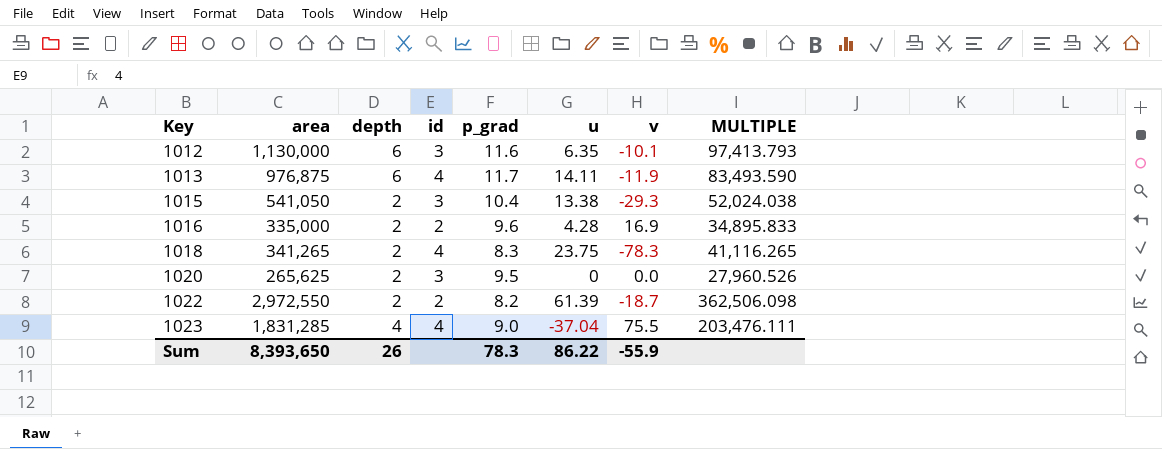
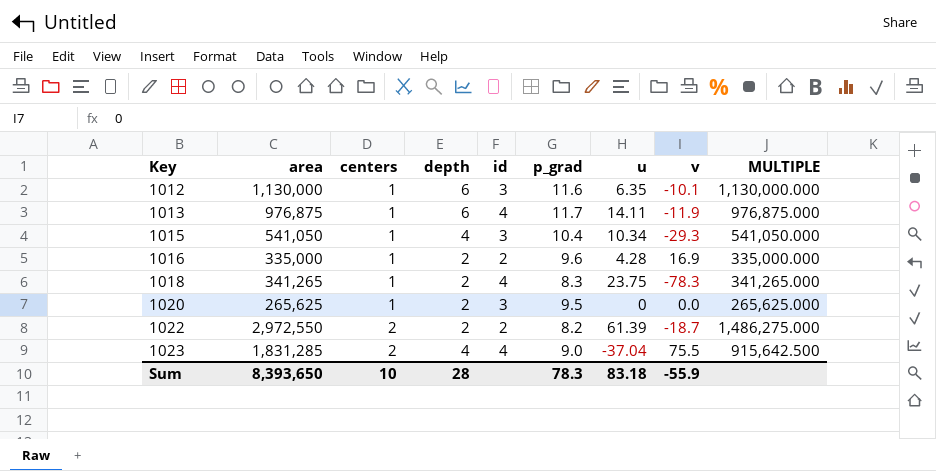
column centers | position: none -> 3
column MULTIPLE | formula: [area] / [p_grad] -> [area] / [centers]
1015 | depth: 2 -> 4
1015 | u: 13.38 -> 10.34
Sum | depth: 26 -> 28
Sum | u: 86.22 -> 83.18

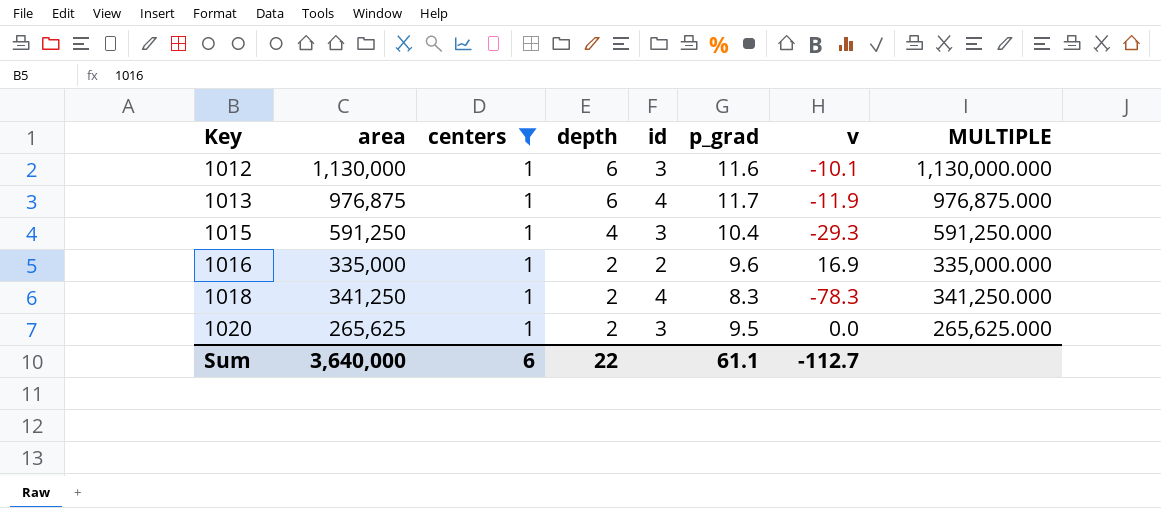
filter: none -> centers = 1
column u | position: 7 -> none
1015 | area: 541,050 -> 591,250
1015 | MULTIPLE: 541,050.000 -> 591,250.000
1018 | area: 341,265 -> 341,250
1018 | MULTIPLE: 341,265.000 -> 341,250.000
Sum | area: 8,393,650 -> 3,640,000
Sum | centers: 10 -> 6
Sum | depth: 28 -> 22
Sum | p_grad: 78.3 -> 61.1
Sum | v: -55.9 -> -112.7

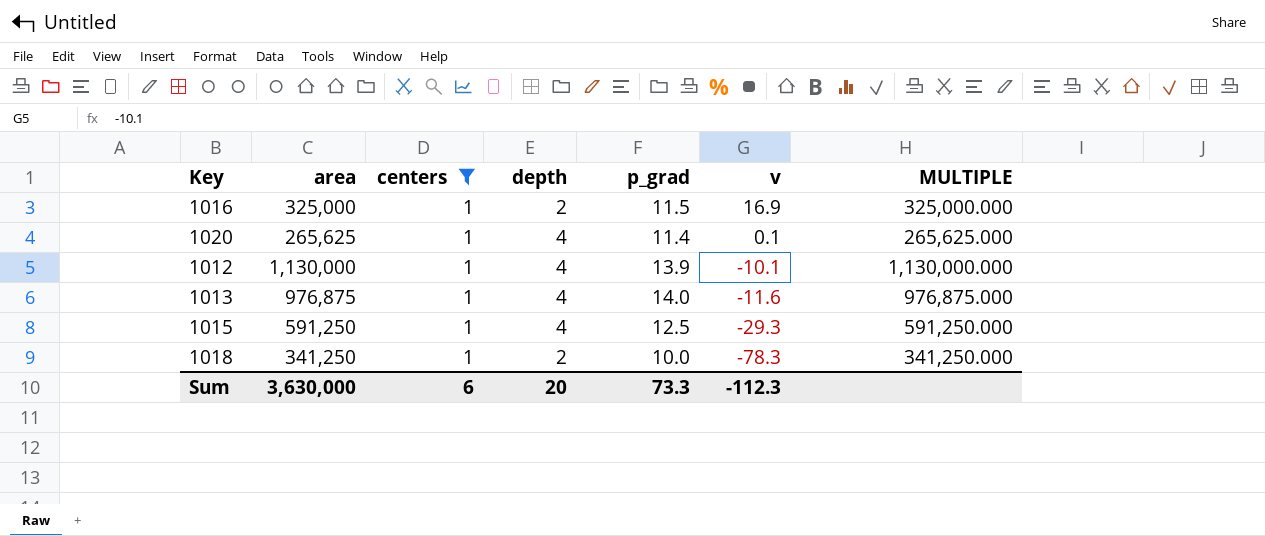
row order: Key ascending -> v descending
column id | position: 5 -> none
1016 | area: 335,000 -> 325,000
1016 | p_grad: 9.6 -> 11.5
1016 | MULTIPLE: 335,000.000 -> 325,000.000
1020 | depth: 2 -> 4
1020 | p_grad: 9.5 -> 11.4
1020 | v: 0.0 -> 0.1
1012 | depth: 6 -> 4
1012 | p_grad: 11.6 -> 13.9
1013 | depth: 6 -> 4
1013 | p_grad: 11.7 -> 14.0
1013 | v: -11.9 -> -11.6
1015 | p_grad: 10.4 -> 12.5
1018 | p_grad: 8.3 -> 10.0
Sum | area: 3,640,000 -> 3,630,000
Sum | depth: 22 -> 20
Sum | p_grad: 61.1 -> 73.3
Sum | v: -112.7 -> -112.3

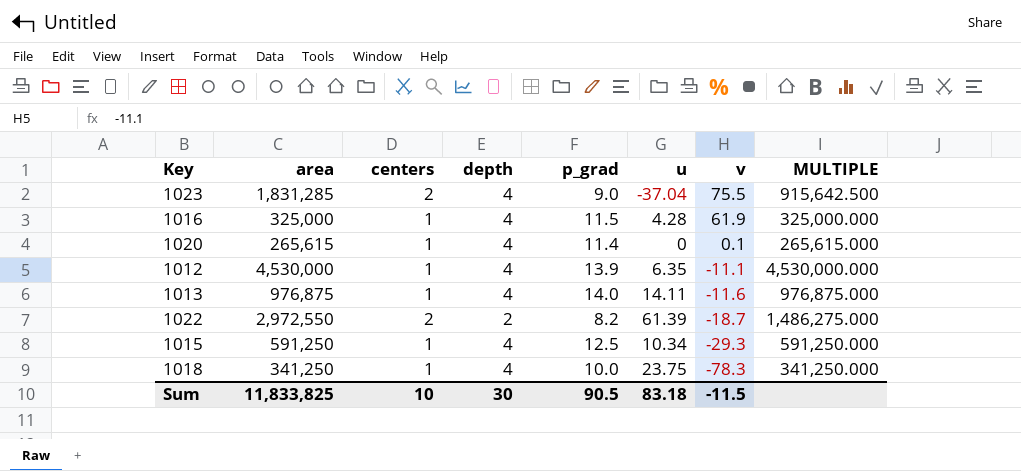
filter: centers = 1 -> none
column u | position: none -> 6
1016 | depth: 2 -> 4
1016 | v: 16.9 -> 61.9
1020 | area: 265,625 -> 265,615
1020 | MULTIPLE: 265,625.000 -> 265,615.000
1012 | area: 1,130,000 -> 4,530,000
1012 | v: -10.1 -> -11.1
1012 | MULTIPLE: 1,130,000.000 -> 4,530,000.000
1018 | depth: 2 -> 4
Sum | area: 3,630,000 -> 11,833,825
Sum | centers: 6 -> 10
Sum | depth: 20 -> 30
Sum | p_grad: 73.3 -> 90.5
Sum | v: -112.3 -> -11.5

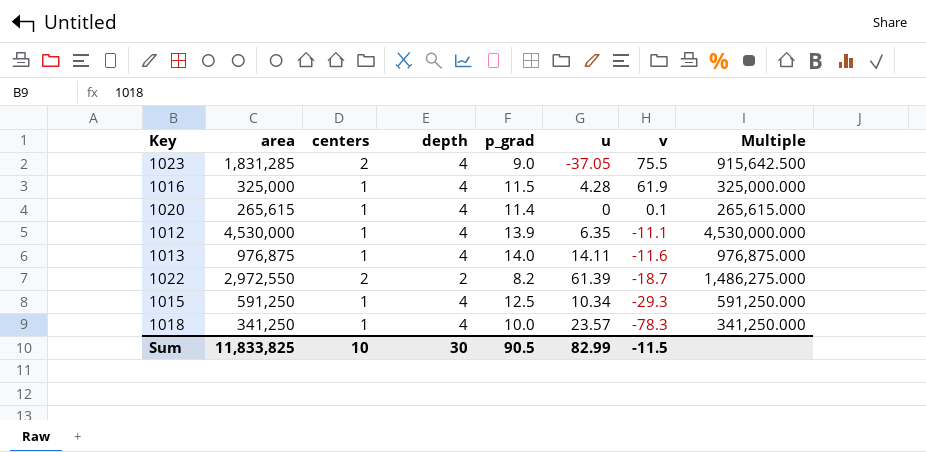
column name: MULTIPLE -> Multiple
1023 | u: -37.04 -> -37.05
1018 | u: 23.75 -> 23.57
Sum | u: 83.18 -> 82.99

